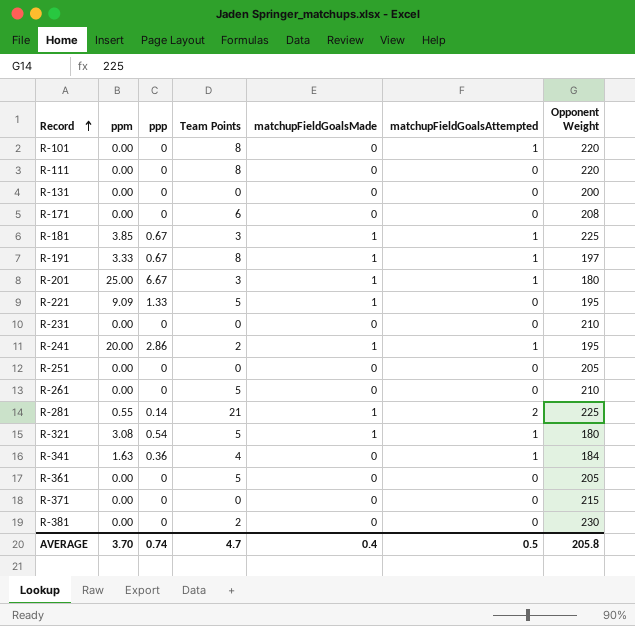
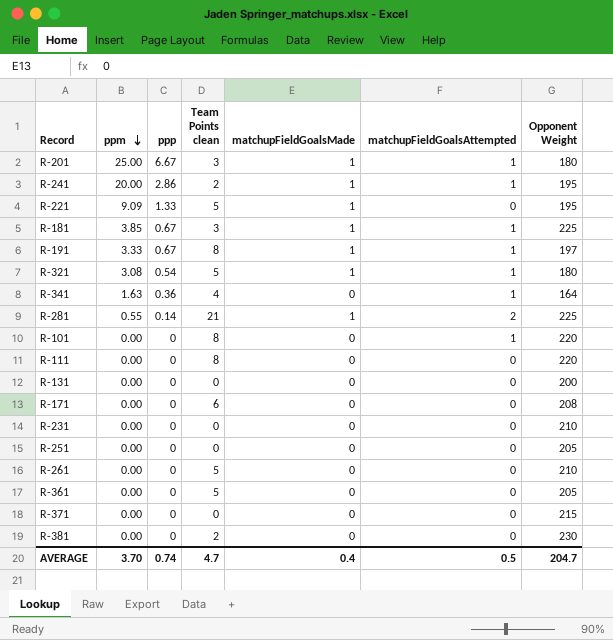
row order: Record ascending -> ppm descending
column name: Team Points -> Team Points clean
R-341 | Opponent Weight: 184 -> 164
AVERAGE | Opponent Weight: 205.8 -> 204.7

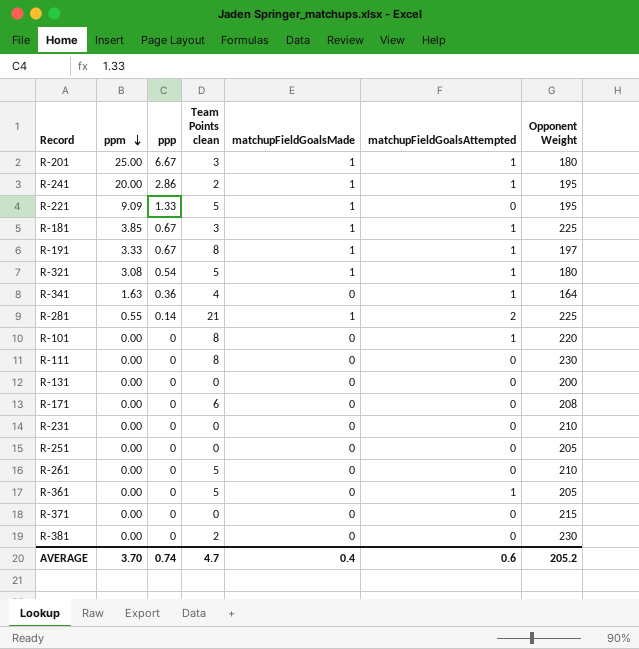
R-111 | Opponent Weight: 220 -> 230
R-361 | matchupFieldGoalsAttempted: 0 -> 1
AVERAGE | matchupFieldGoalsAttempted: 0.5 -> 0.6
AVERAGE | Opponent Weight: 204.7 -> 205.2

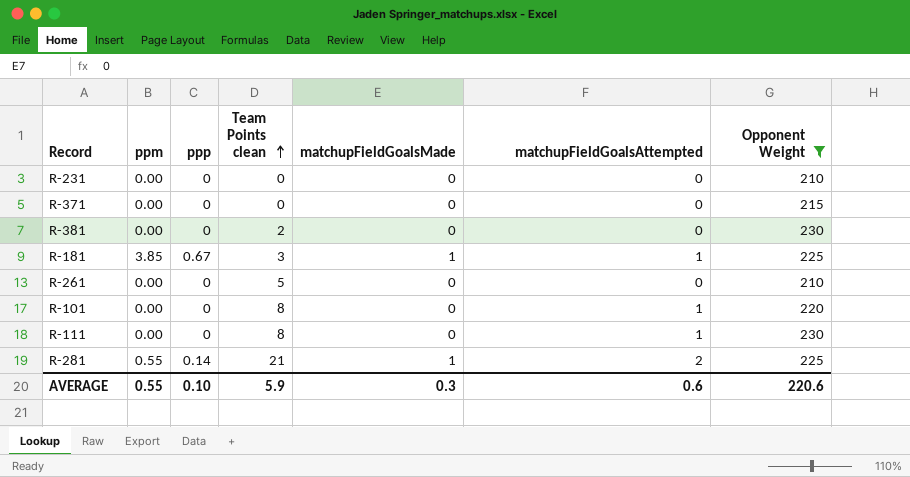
filter: none -> Opponent Weight >= 210
row order: ppm descending -> Team Points clean ascending
R-111 | matchupFieldGoalsAttempted: 0 -> 1
AVERAGE | ppm: 3.70 -> 0.55
AVERAGE | ppp: 0.74 -> 0.10
AVERAGE | Team Points clean: 4.7 -> 5.9
AVERAGE | matchupFieldGoalsMade: 0.4 -> 0.3
AVERAGE | Opponent Weight: 205.2 -> 220.6

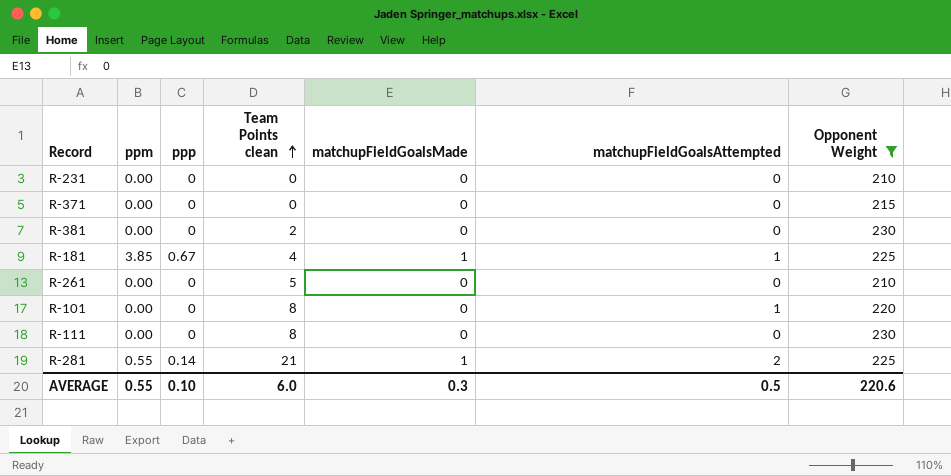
R-181 | Team Points clean: 3 -> 4
R-111 | matchupFieldGoalsAttempted: 1 -> 0
AVERAGE | Team Points clean: 5.9 -> 6.0
AVERAGE | matchupFieldGoalsAttempted: 0.6 -> 0.5

